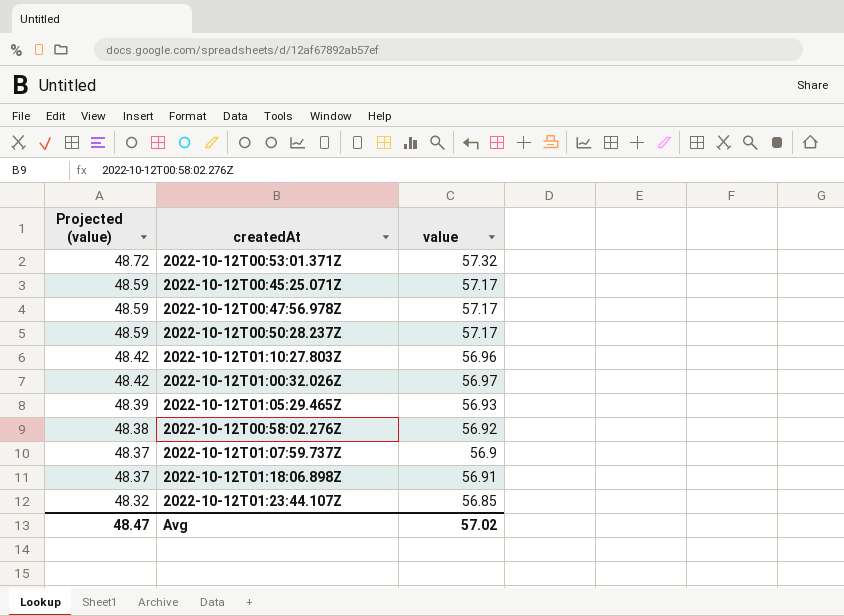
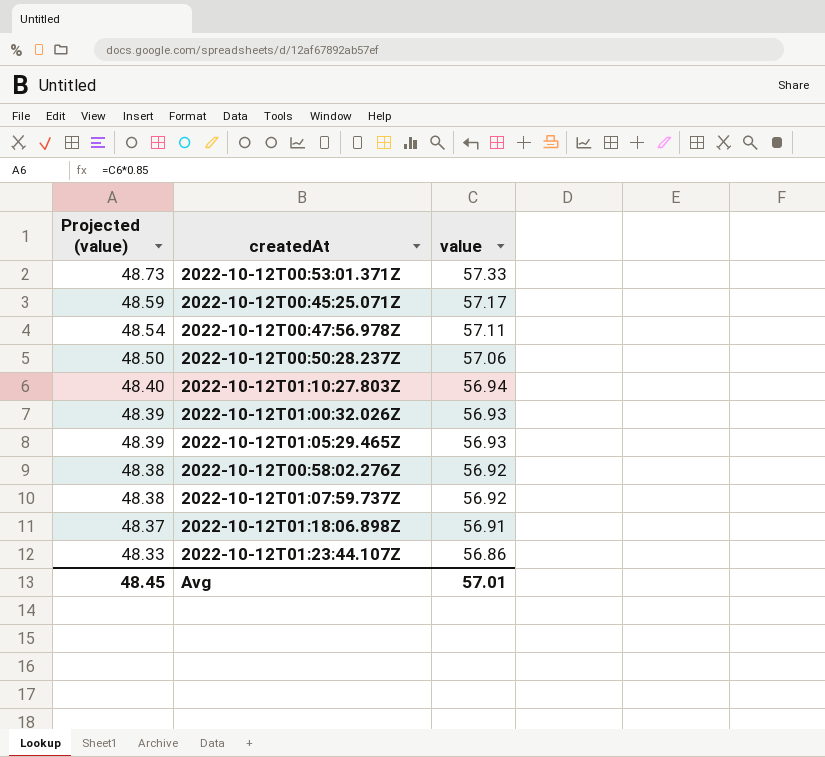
2022-10-12T00:53:01.371Z | Projected (value): 48.72 -> 48.73
2022-10-12T00:53:01.371Z | value: 57.32 -> 57.33
2022-10-12T00:47:56.978Z | Projected (value): 48.59 -> 48.54
2022-10-12T00:47:56.978Z | value: 57.17 -> 57.11
2022-10-12T00:50:28.237Z | Projected (value): 48.59 -> 48.50
2022-10-12T00:50:28.237Z | value: 57.17 -> 57.06
2022-10-12T01:10:27.803Z | Projected (value): 48.42 -> 48.40
2022-10-12T01:10:27.803Z | value: 56.96 -> 56.94
2022-10-12T01:00:32.026Z | Projected (value): 48.42 -> 48.39
2022-10-12T01:00:32.026Z | value: 56.97 -> 56.93
2022-10-12T01:07:59.737Z | Projected (value): 48.37 -> 48.38
2022-10-12T01:07:59.737Z | value: 56.9 -> 56.92
2022-10-12T01:23:44.107Z | Projected (value): 48.32 -> 48.33
2022-10-12T01:23:44.107Z | value: 56.85 -> 56.86
Avg | Projected (value): 48.47 -> 48.45
Avg | value: 57.02 -> 57.01

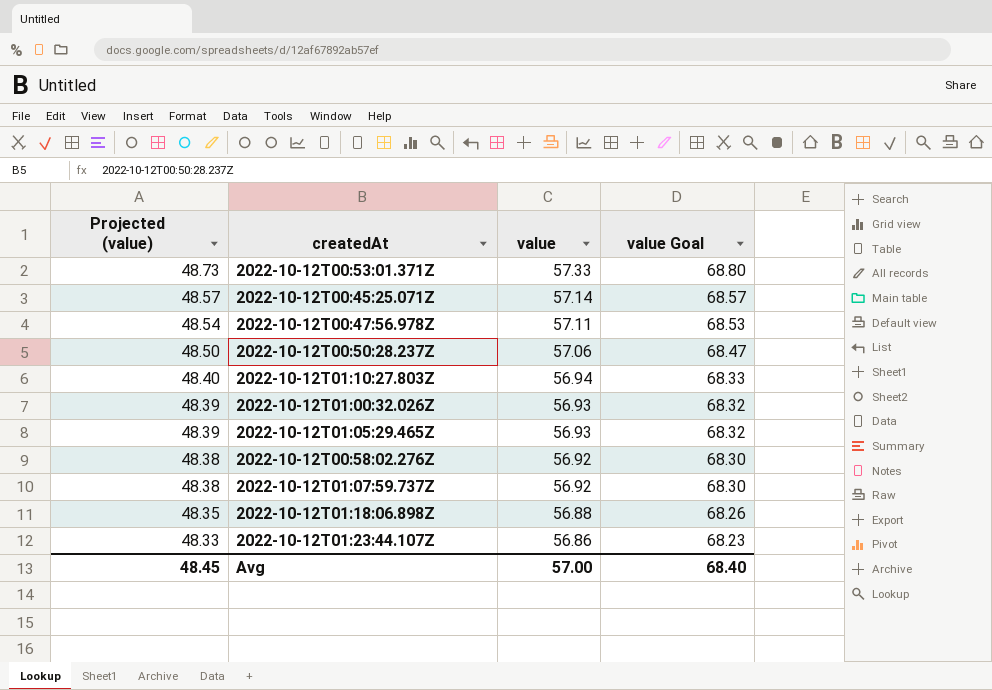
column value Goal | formula: none -> [value] * 1.2
2022-10-12T00:45:25.071Z | Projected (value): 48.59 -> 48.57
2022-10-12T00:45:25.071Z | value: 57.17 -> 57.14
2022-10-12T01:18:06.898Z | Projected (value): 48.37 -> 48.35
2022-10-12T01:18:06.898Z | value: 56.91 -> 56.88
Avg | value: 57.01 -> 57.00

